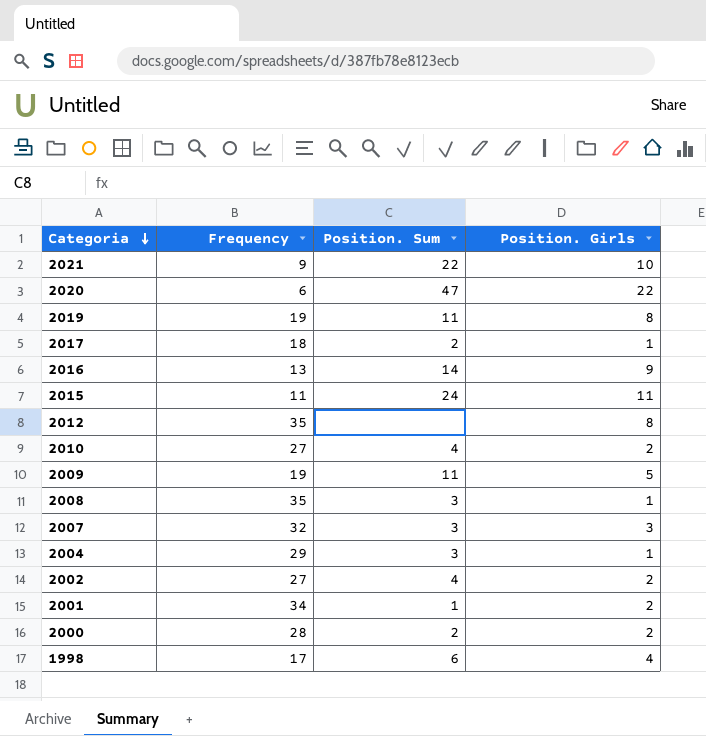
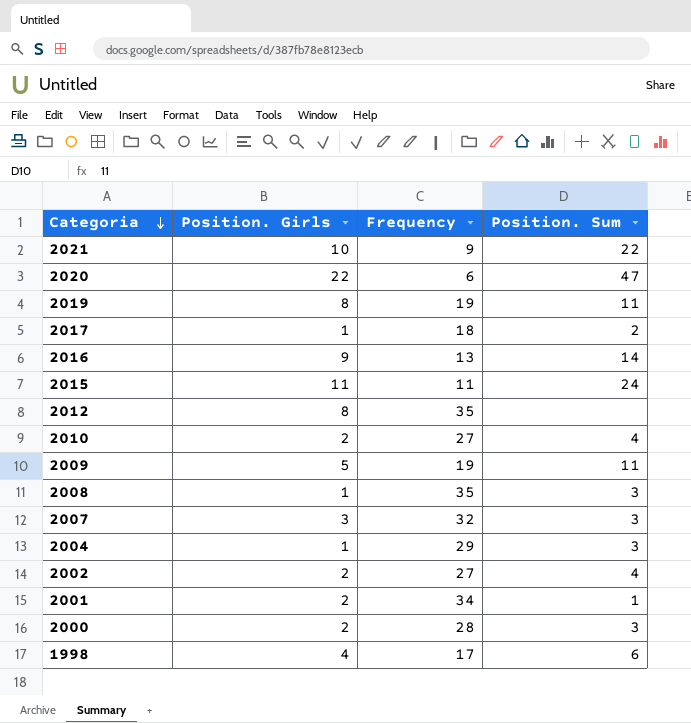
column Position. Girls | position: 4 -> 2
2000 | Position. Sum: 2 -> 3

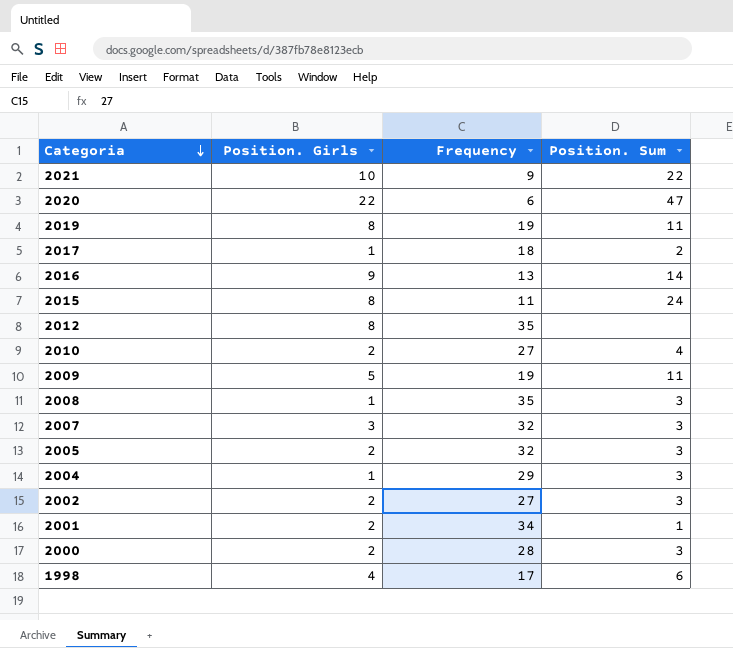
2015 | Position. Girls: 11 -> 8
row 2005: none -> 2 | 32 | 3
2002 | Position. Sum: 4 -> 3

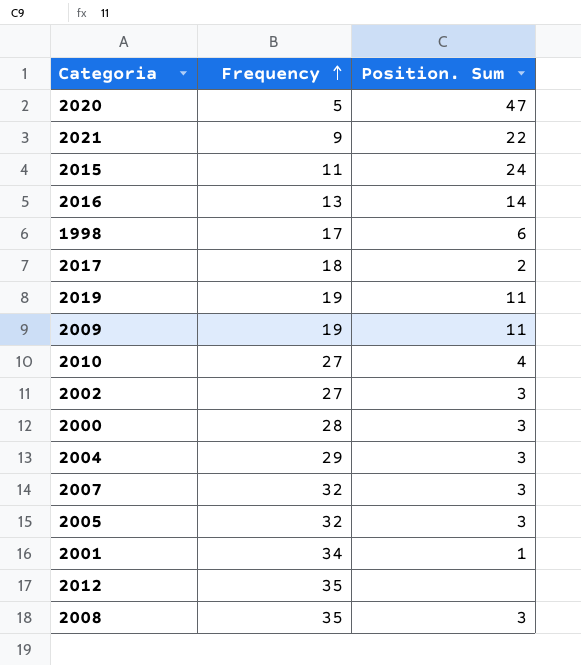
row order: Categoria descending -> Frequency ascending
column Position. Girls | position: 2 -> none
2020 | Frequency: 6 -> 5

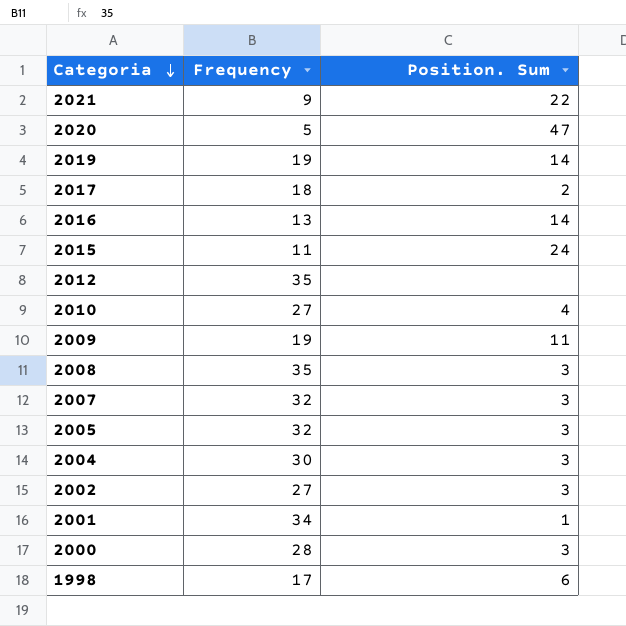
row order: Frequency ascending -> Categoria descending
2019 | Position. Sum: 11 -> 14
2004 | Frequency: 29 -> 30

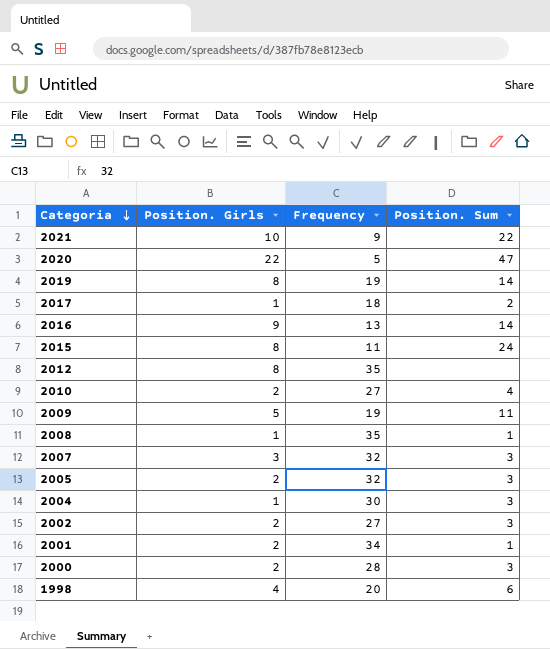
column Position. Girls | position: none -> 2
2008 | Position. Sum: 3 -> 1
1998 | Frequency: 17 -> 20

